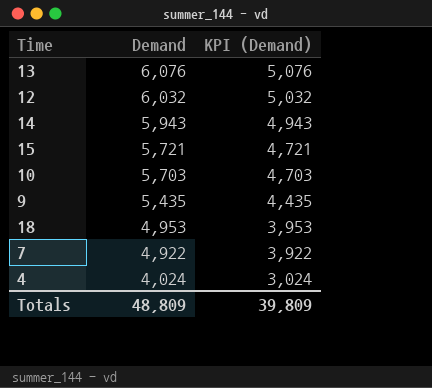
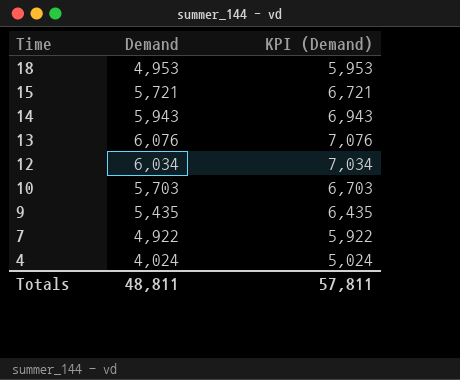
row order: Demand descending -> Time descending
column KPI (Demand) | formula: [Demand] - 1000 -> [Demand] + 1000
12 | Demand: 6,032 -> 6,034
Totals | Demand: 48,809 -> 48,811
Totals | KPI (Demand): 39,809 -> 57,811

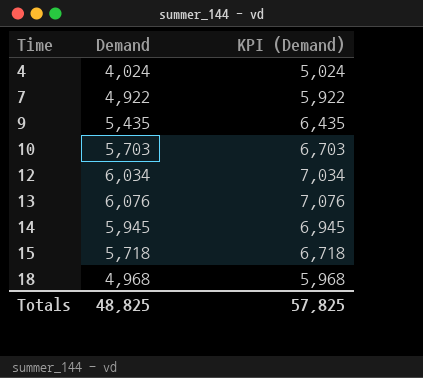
row order: Time descending -> Time ascending
14 | Demand: 5,943 -> 5,945
14 | KPI (Demand): 6,943 -> 6,945
15 | Demand: 5,721 -> 5,718
15 | KPI (Demand): 6,721 -> 6,718
18 | Demand: 4,953 -> 4,968
18 | KPI (Demand): 5,953 -> 5,968
Totals | Demand: 48,811 -> 48,825
Totals | KPI (Demand): 57,811 -> 57,825

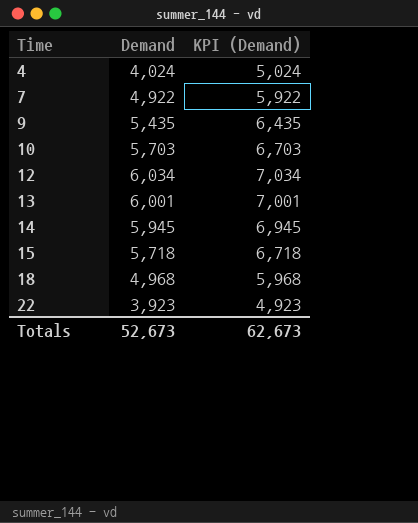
13 | Demand: 6,076 -> 6,001
13 | KPI (Demand): 7,076 -> 7,001
row 22: none -> 3,923 | 4,923
Totals | Demand: 48,825 -> 52,673
Totals | KPI (Demand): 57,825 -> 62,673

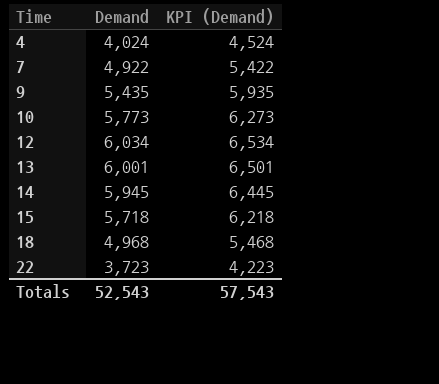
column KPI (Demand) | formula: [Demand] + 1000 -> [Demand] + 500
10 | Demand: 5,703 -> 5,773
22 | Demand: 3,923 -> 3,723
Totals | Demand: 52,673 -> 52,543
Totals | KPI (Demand): 62,673 -> 57,543

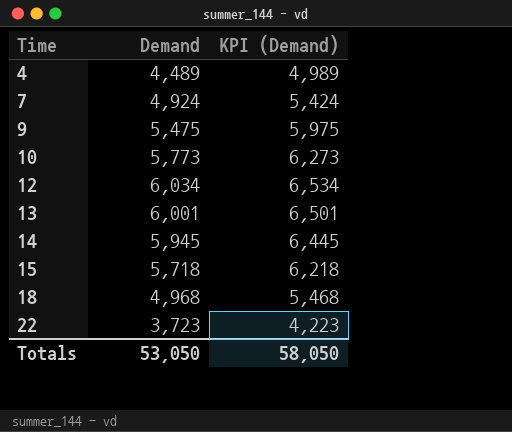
4 | Demand: 4,024 -> 4,489
4 | KPI (Demand): 4,524 -> 4,989
7 | Demand: 4,922 -> 4,924
7 | KPI (Demand): 5,422 -> 5,424
9 | Demand: 5,435 -> 5,475
9 | KPI (Demand): 5,935 -> 5,975
Totals | Demand: 52,543 -> 53,050
Totals | KPI (Demand): 57,543 -> 58,050

